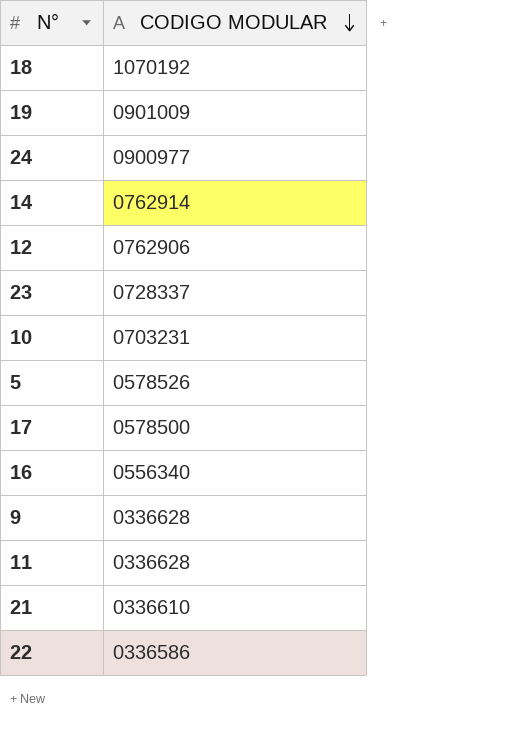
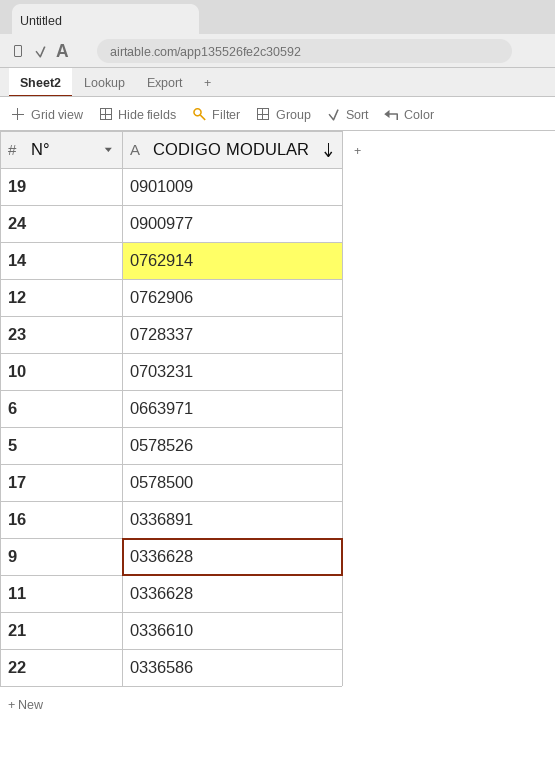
row 18: 1070192 -> none
row 6: none -> 0663971
16 | CODIGO MODULAR: 0556340 -> 0336891

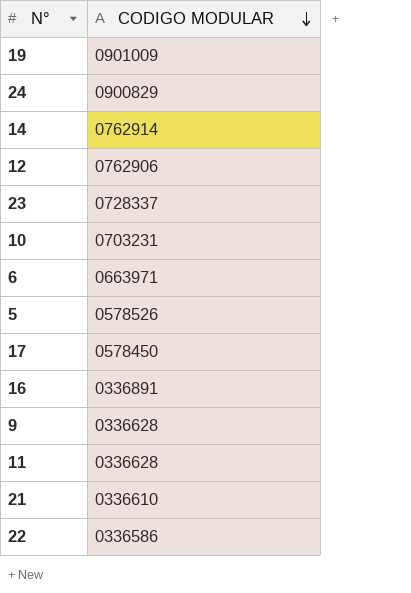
24 | CODIGO MODULAR: 0900977 -> 0900829
17 | CODIGO MODULAR: 0578500 -> 0578450

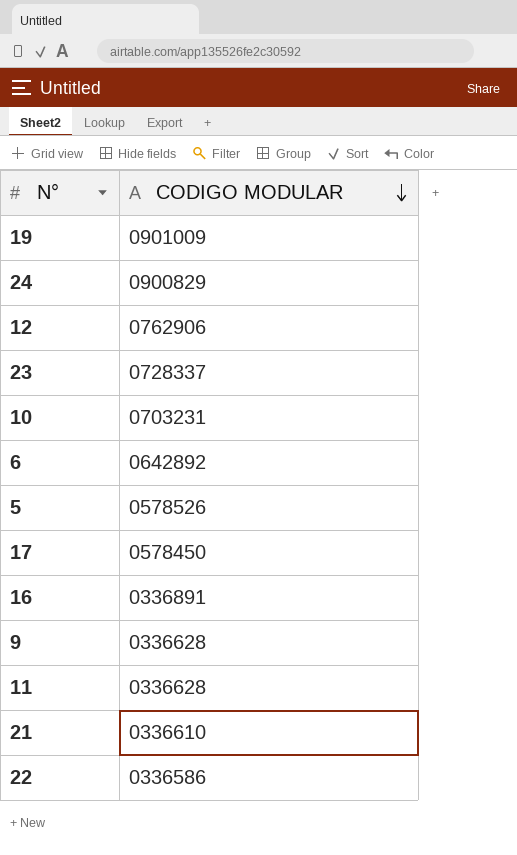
row 14: 0762914 -> none
6 | CODIGO MODULAR: 0663971 -> 0642892

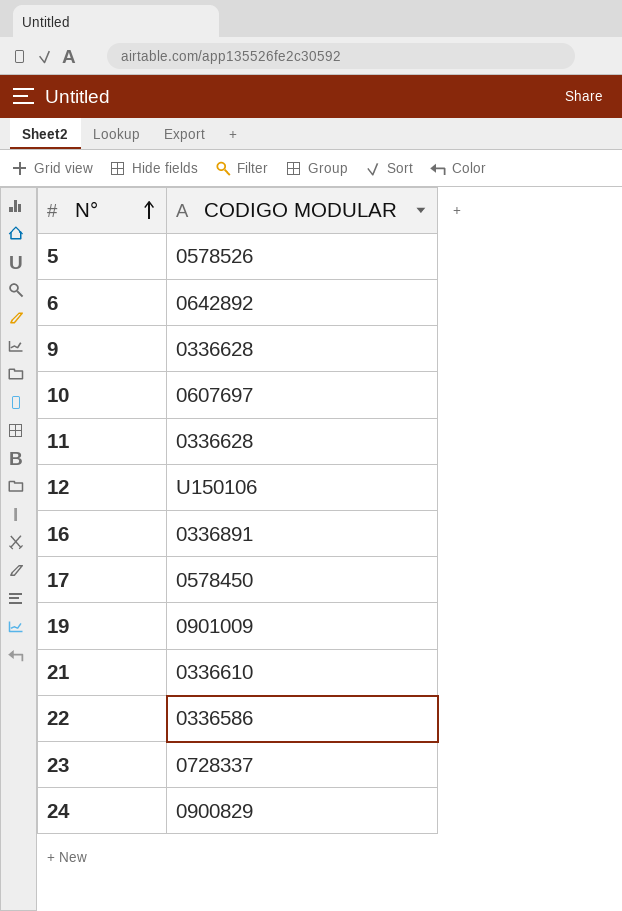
row order: CODIGO MODULAR descending -> N° ascending
10 | CODIGO MODULAR: 0703231 -> 0607697
12 | CODIGO MODULAR: 0762906 -> U150106

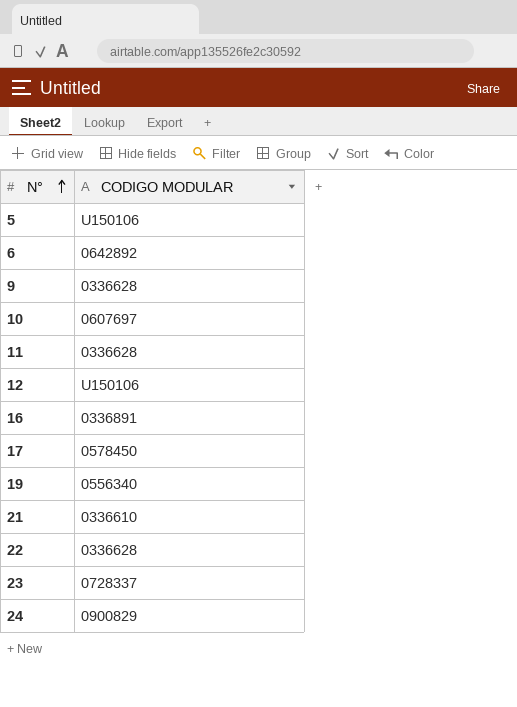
5 | CODIGO MODULAR: 0578526 -> U150106
19 | CODIGO MODULAR: 0901009 -> 0556340
22 | CODIGO MODULAR: 0336586 -> 0336628

